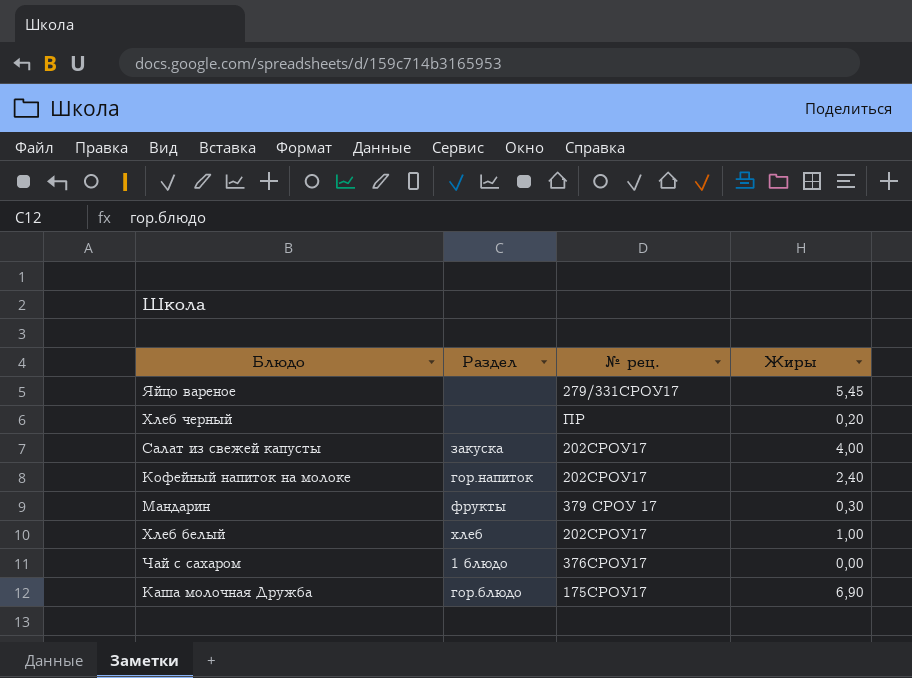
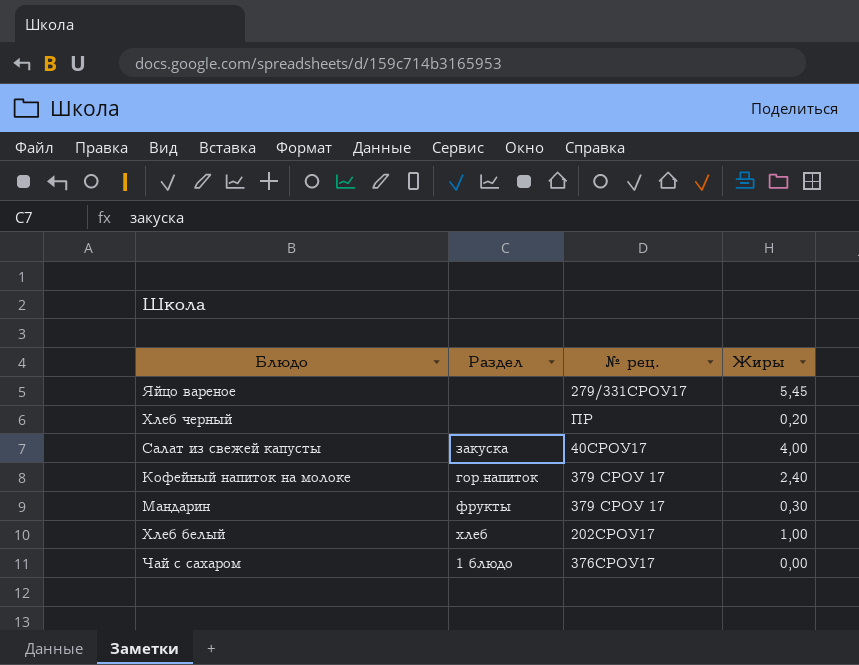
row Каша молочная Дружба: гор.блюдо | 175СРОУ17 | 6,90 -> none
Салат из свежей капусты | № рец.: 202СРОУ17 -> 40СРОУ17
Кофейный напиток на молоке | № рец.: 202СРОУ17 -> 379 СРОУ 17

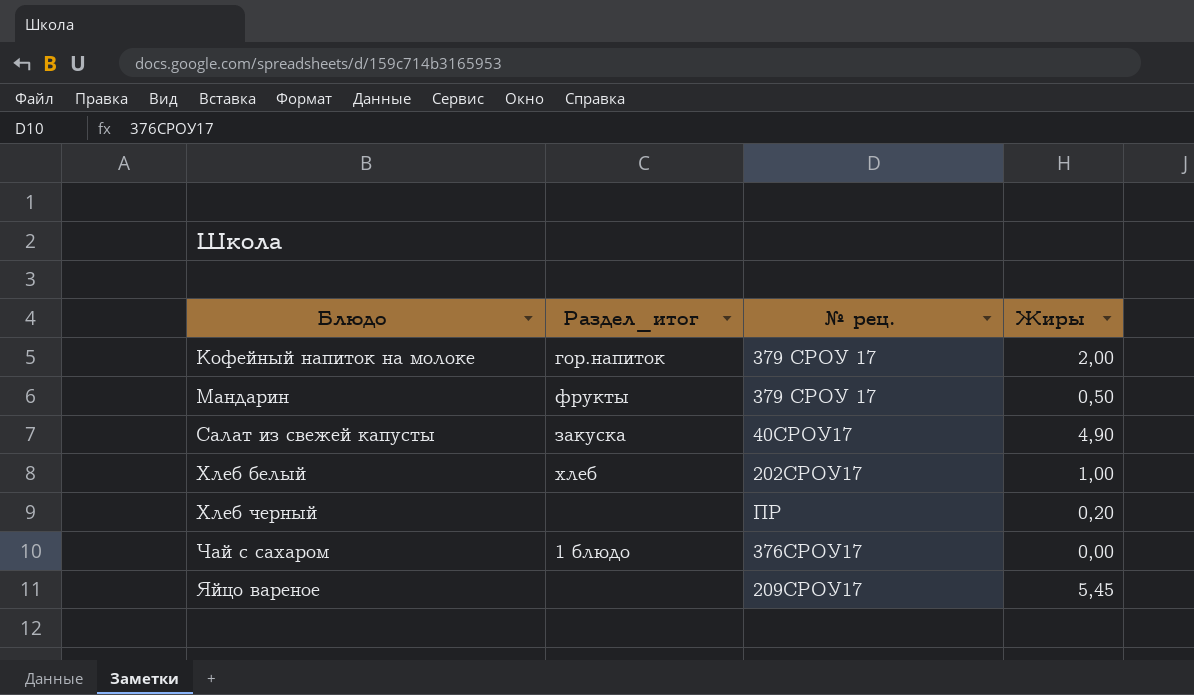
row order: none -> Блюдо ascending
column name: Раздел -> Раздел_итог
Кофейный напиток на молоке | Жиры: 2,40 -> 2,00
Мандарин | Жиры: 0,30 -> 0,50
Салат из свежей капусты | Жиры: 4,00 -> 4,90
Яйцо вареное | № рец.: 279/331СРОУ17 -> 209СРОУ17

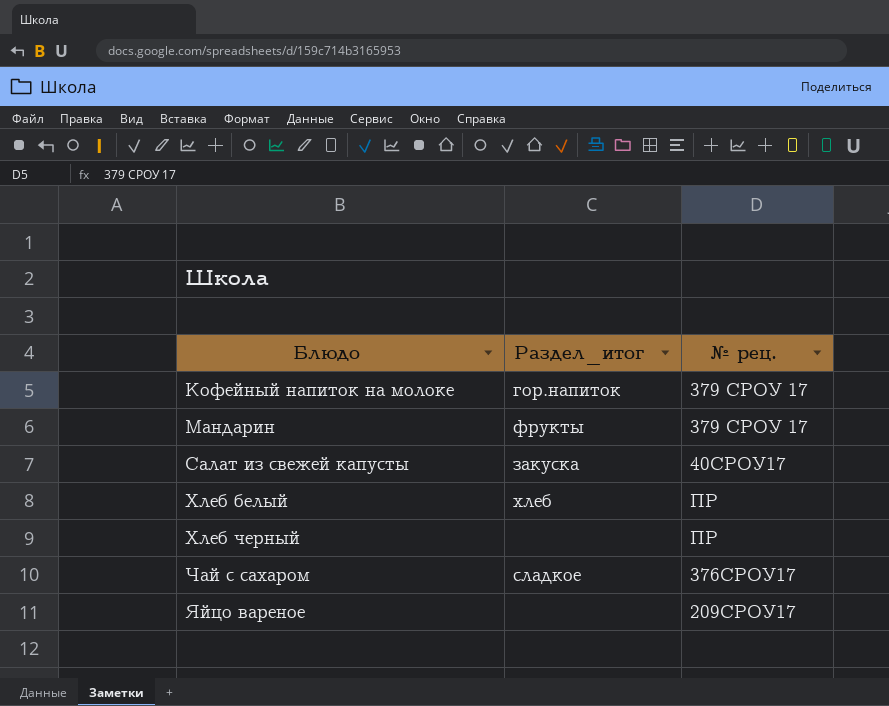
column Жиры | position: 4 -> none
Хлеб белый | № рец.: 202СРОУ17 -> ПР
Чай с сахаром | Раздел_итог: 1 блюдо -> сладкое

